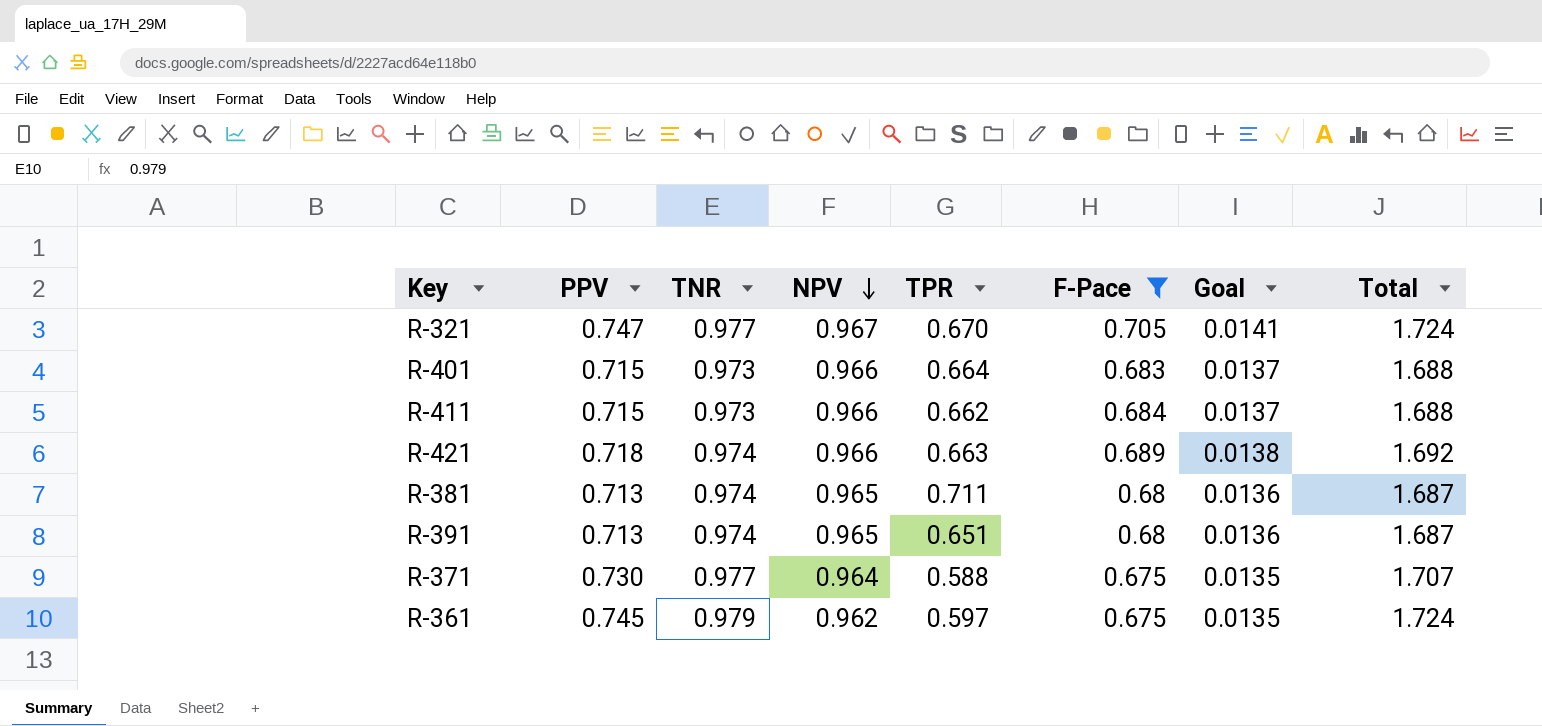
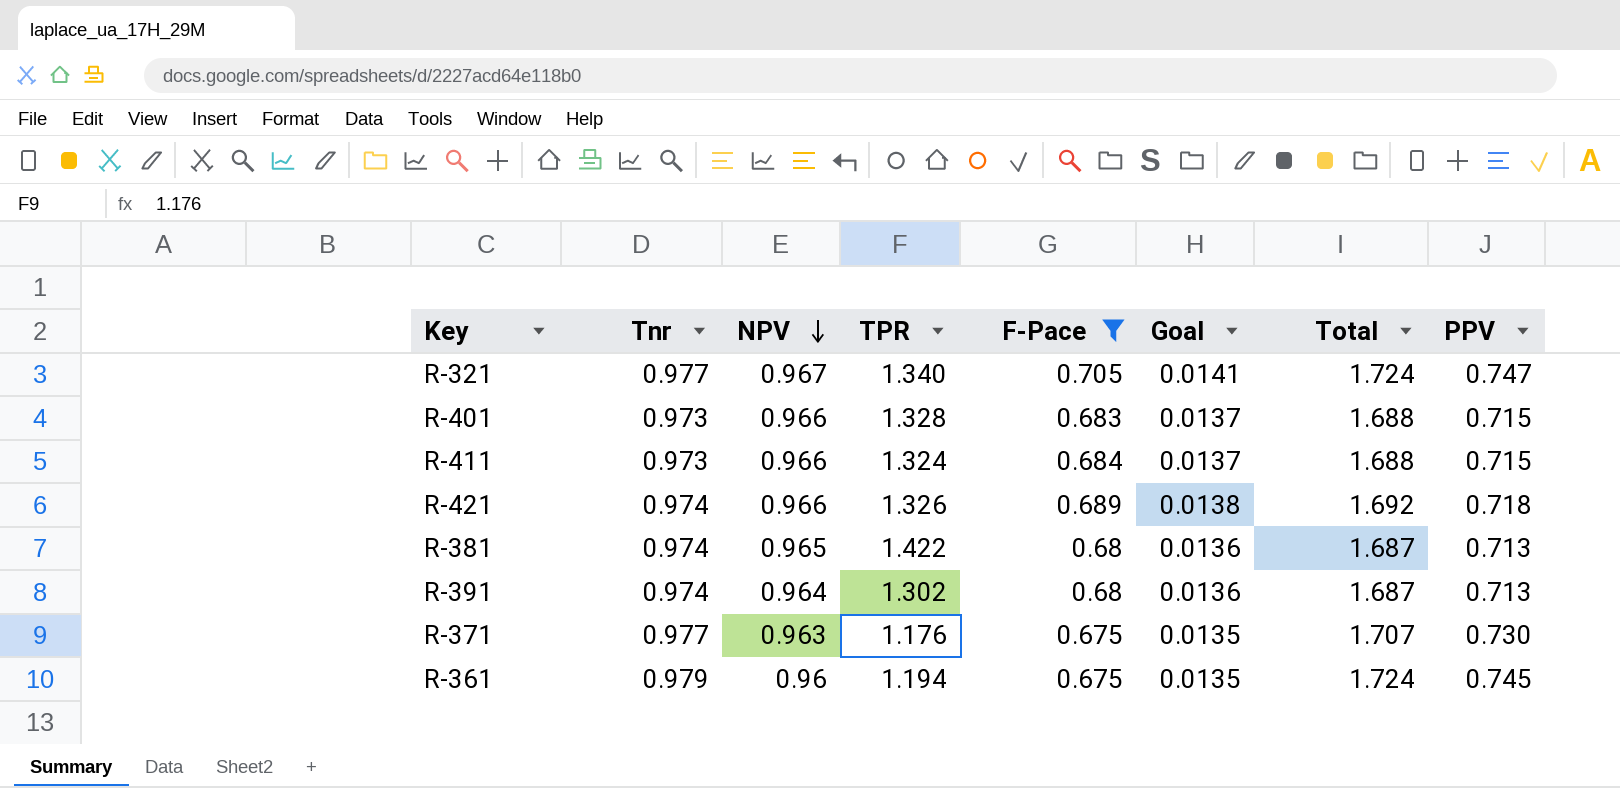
column name: TNR -> Tnr
column PPV | position: 2 -> 8
R-321 | TPR: 0.670 -> 1.340
R-401 | TPR: 0.664 -> 1.328
R-411 | TPR: 0.662 -> 1.324
R-421 | TPR: 0.663 -> 1.326
R-381 | TPR: 0.711 -> 1.422
R-391 | NPV: 0.965 -> 0.964
R-391 | TPR: 0.651 -> 1.302
R-371 | NPV: 0.964 -> 0.963
R-371 | TPR: 0.588 -> 1.176
R-361 | NPV: 0.962 -> 0.96
R-361 | TPR: 0.597 -> 1.194

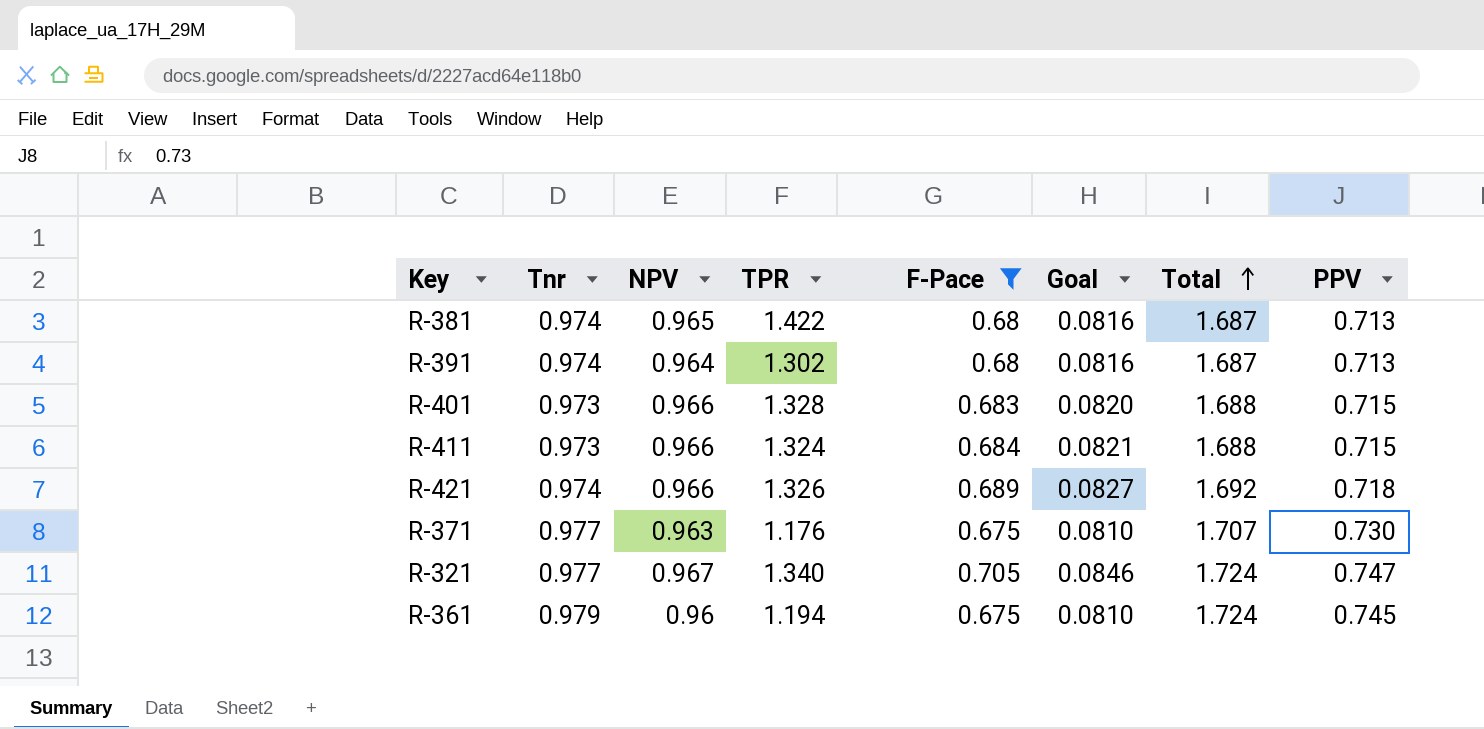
row order: NPV descending -> Total ascending
column Goal | formula: [F-Pace] * 0.02 -> [F-Pace] * 0.12

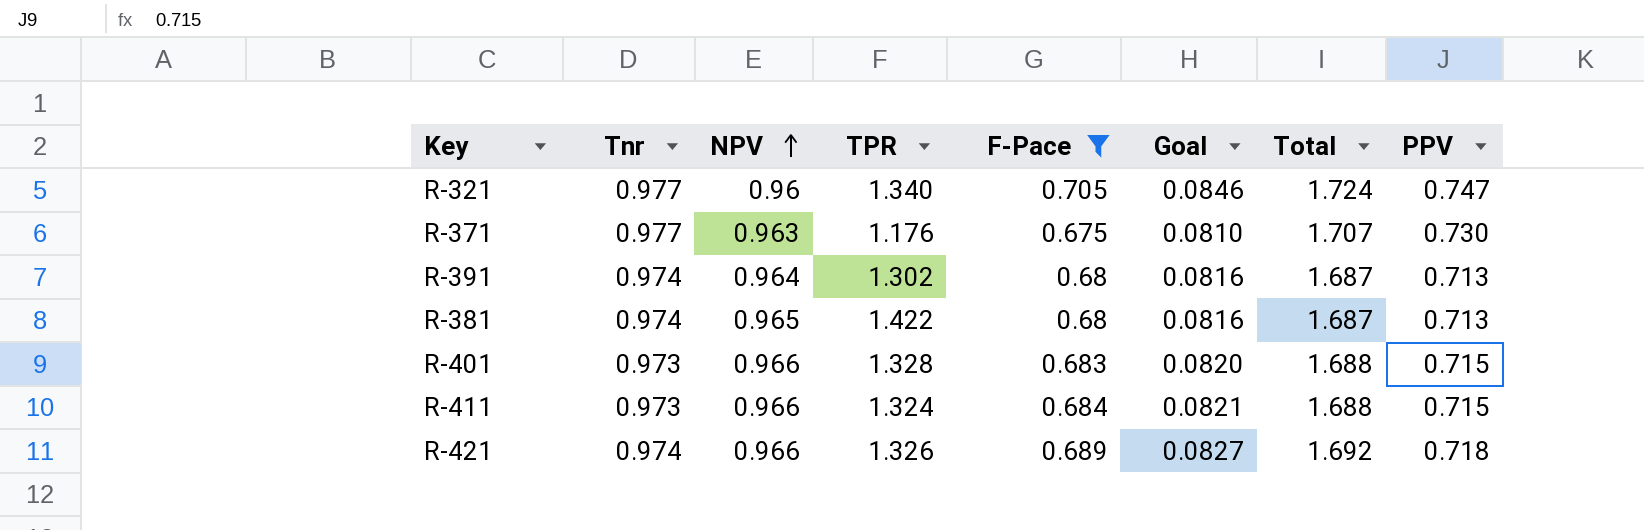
row order: Total ascending -> NPV ascending
row R-361: 0.979 | 0.96 | 1.194 | 0.675 | 0.0810 | 1.724 | 0.745 -> none
R-321 | NPV: 0.967 -> 0.96

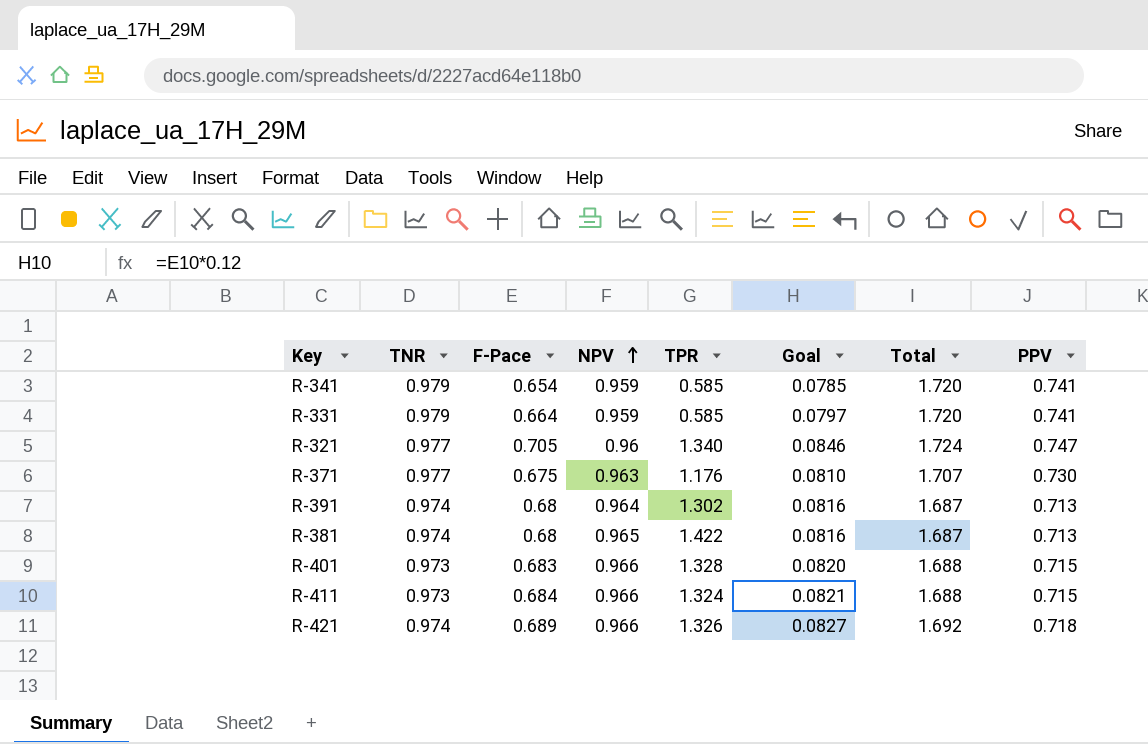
filter: F-Pace >= 0.675 -> none
column name: Tnr -> TNR
column F-Pace | position: 5 -> 3

